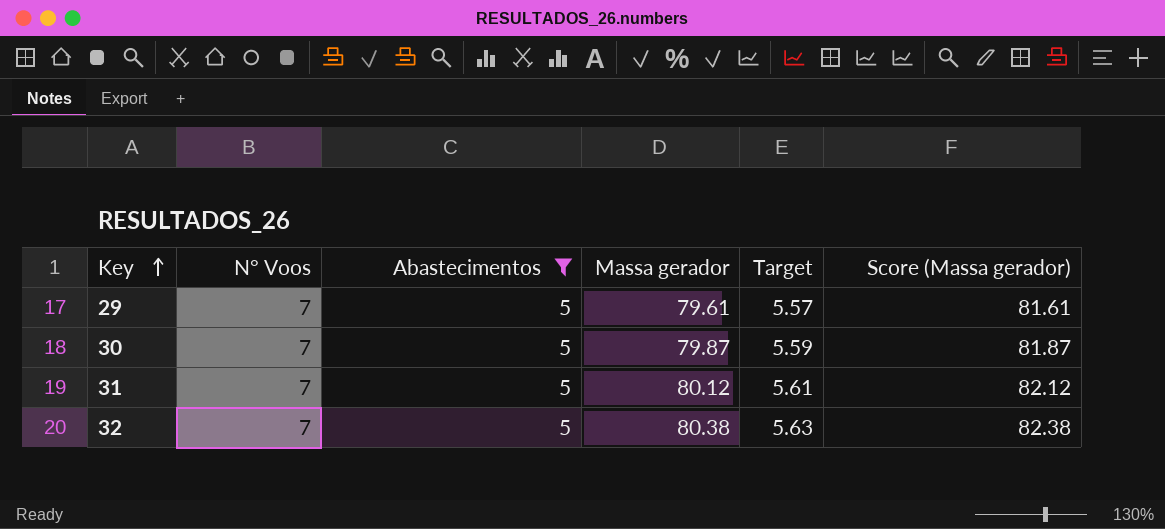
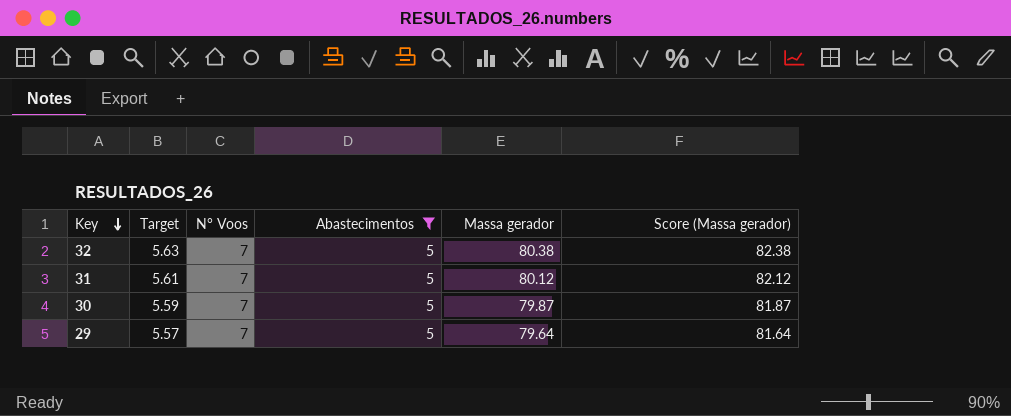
row order: Key ascending -> Key descending
column Target | position: 5 -> 2
29 | Massa gerador: 79.61 -> 79.64
29 | Score (Massa gerador): 81.61 -> 81.64

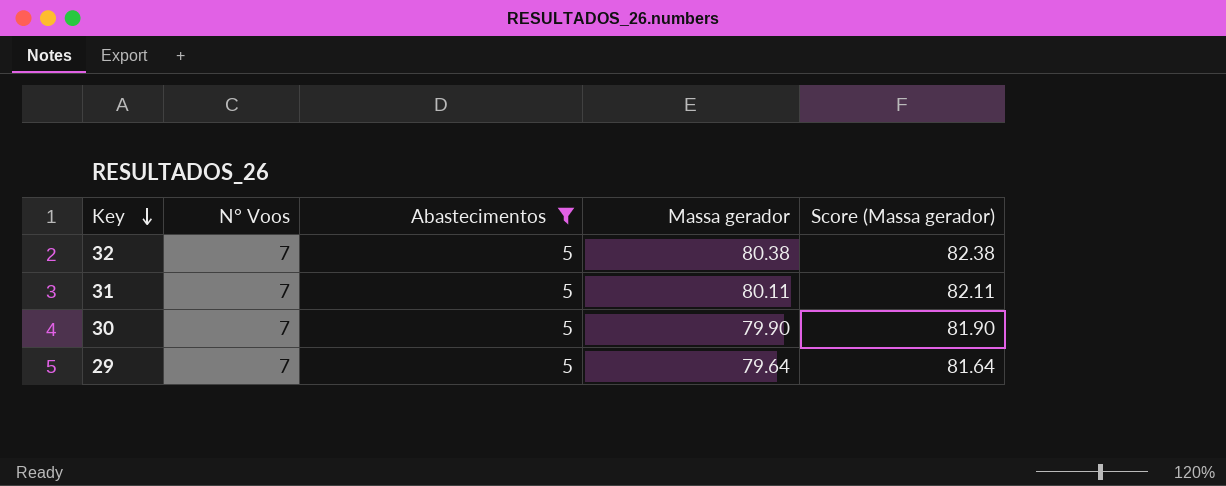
column Target | formula: [Massa gerador] * 0.07 -> none
31 | Massa gerador: 80.12 -> 80.11
31 | Score (Massa gerador): 82.12 -> 82.11
30 | Massa gerador: 79.87 -> 79.90
30 | Score (Massa gerador): 81.87 -> 81.90

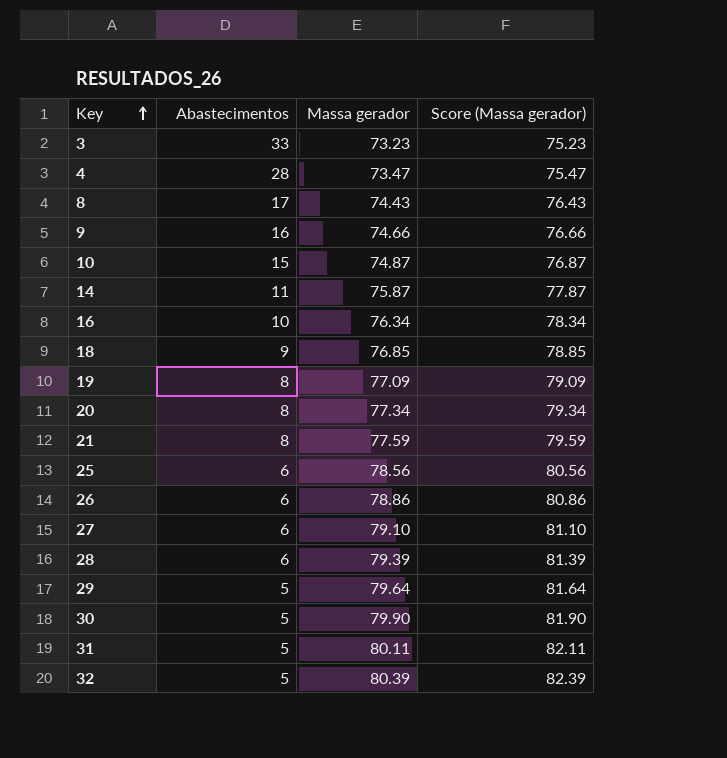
filter: Abastecimentos = 5 -> none
row order: Key descending -> Key ascending
column N° Voos | position: 2 -> none
32 | Massa gerador: 80.38 -> 80.39
32 | Score (Massa gerador): 82.38 -> 82.39

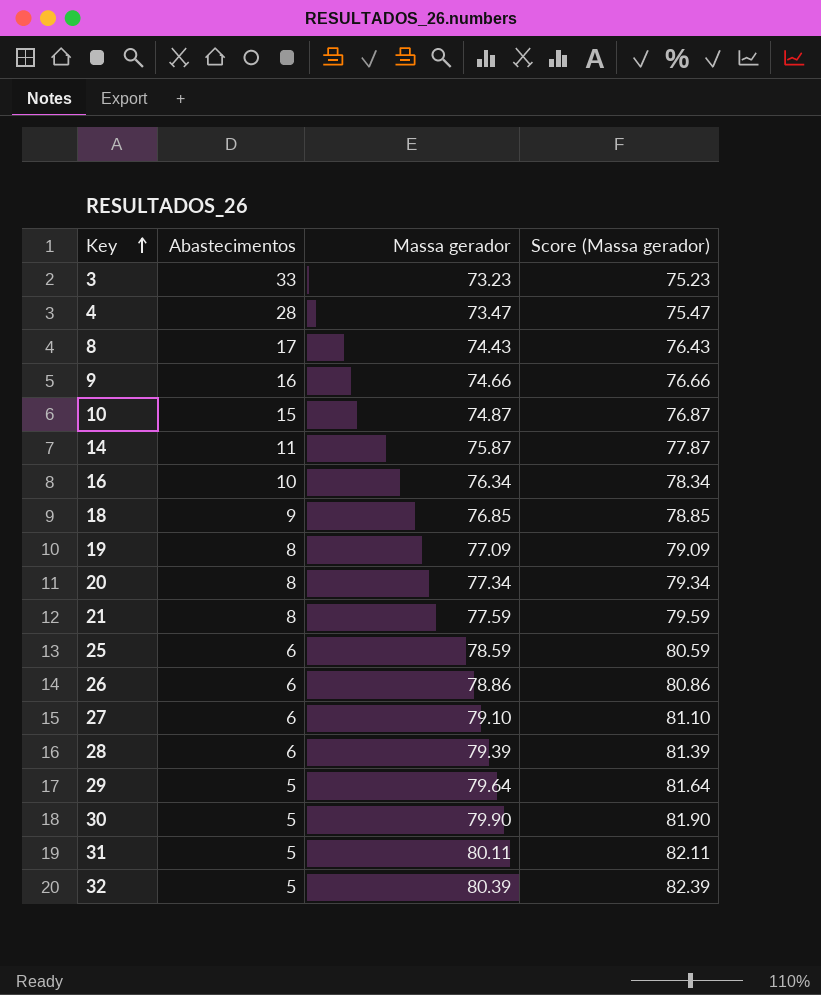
25 | Massa gerador: 78.56 -> 78.59
25 | Score (Massa gerador): 80.56 -> 80.59

